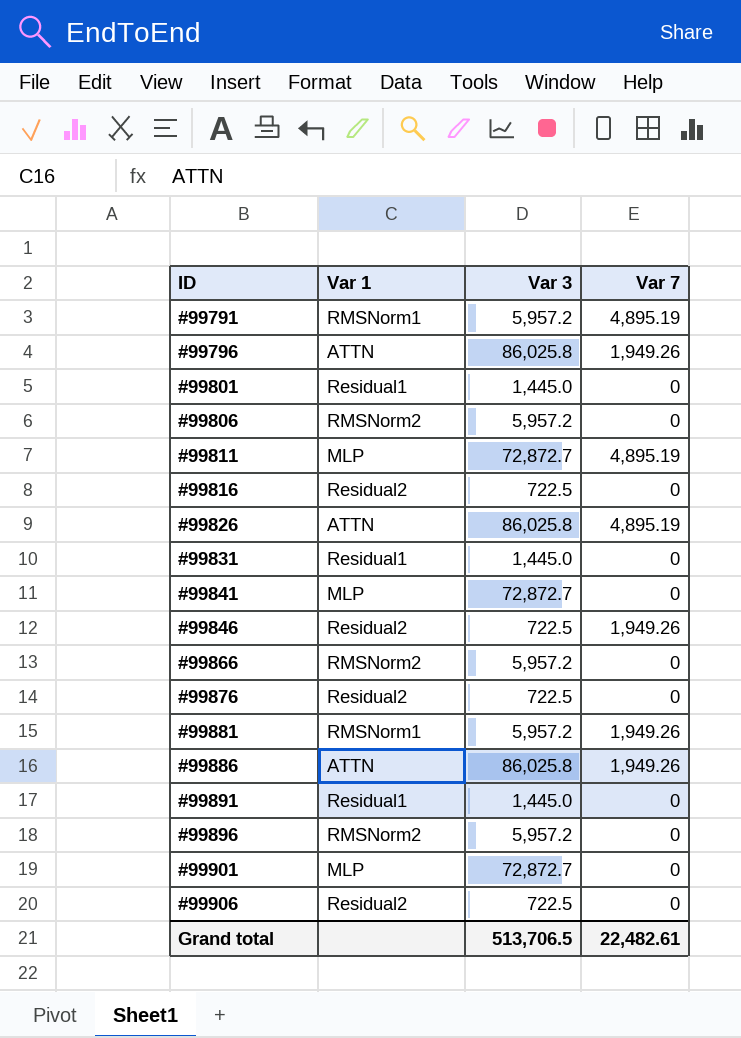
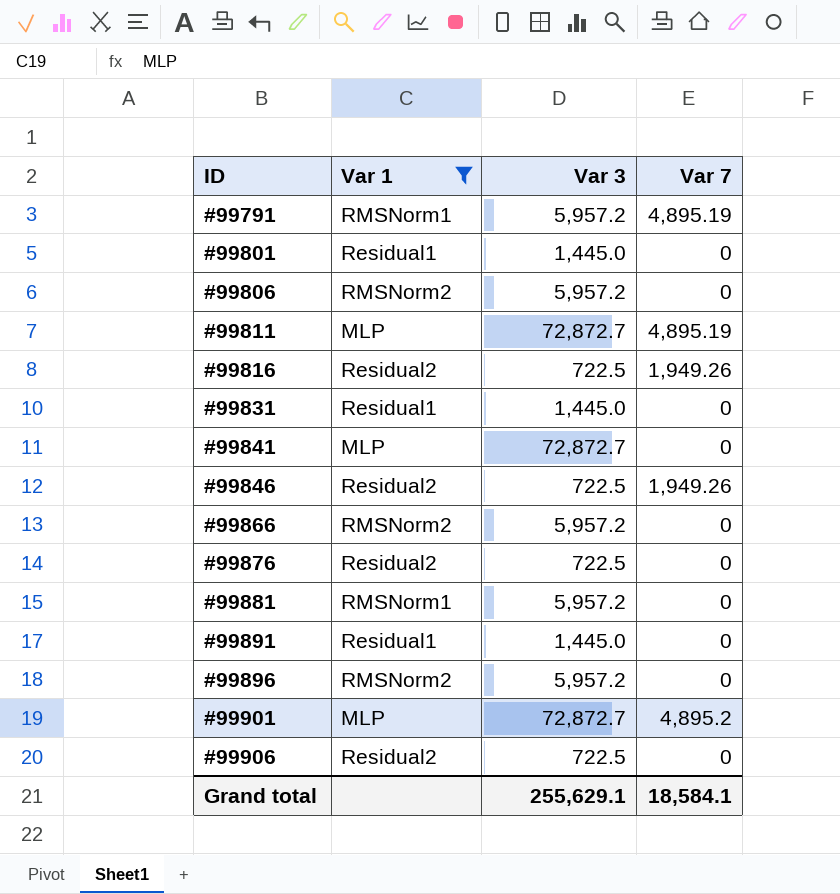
filter: none -> Var 1 != ATTN
#99816 | Var 7: 0 -> 1,949.26
#99881 | Var 7: 1,949.26 -> 0
#99901 | Var 7: 0 -> 4,895.2
Grand total | Var 3: 513,706.5 -> 255,629.1
Grand total | Var 7: 22,482.61 -> 18,584.1

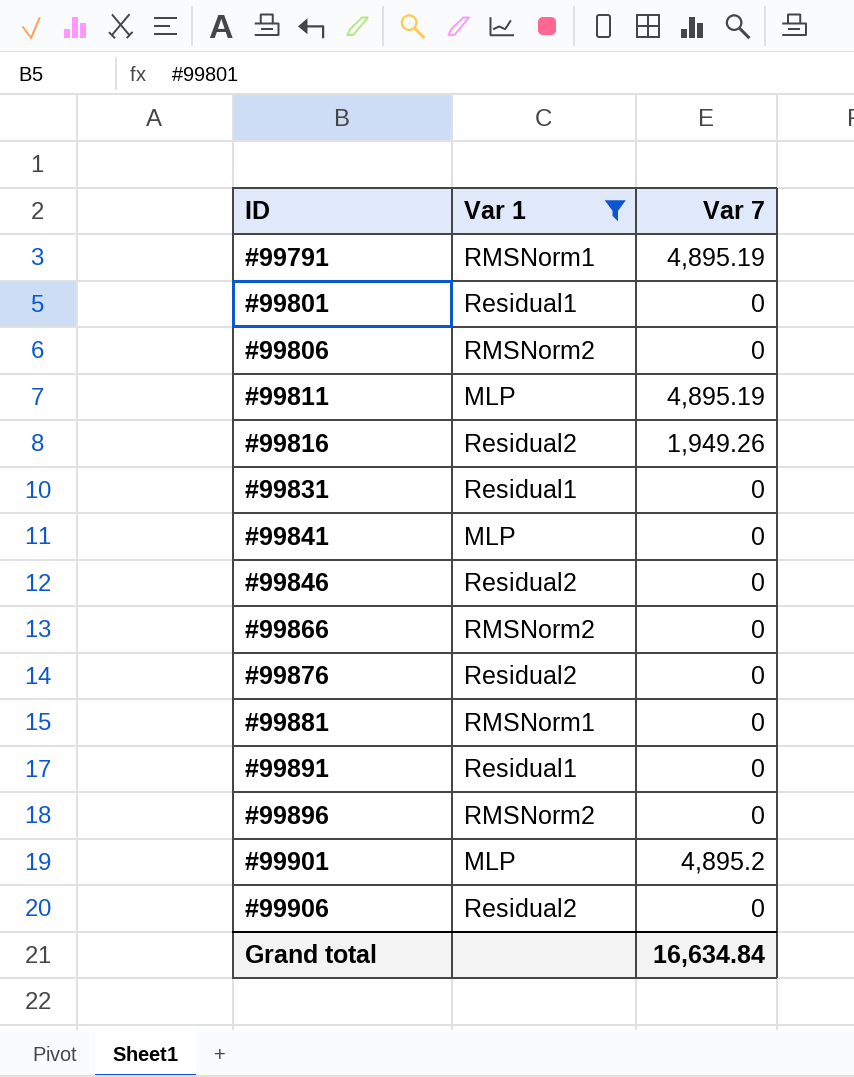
column Var 3 | position: 3 -> none
#99846 | Var 7: 1,949.26 -> 0
Grand total | Var 7: 18,584.1 -> 16,634.84

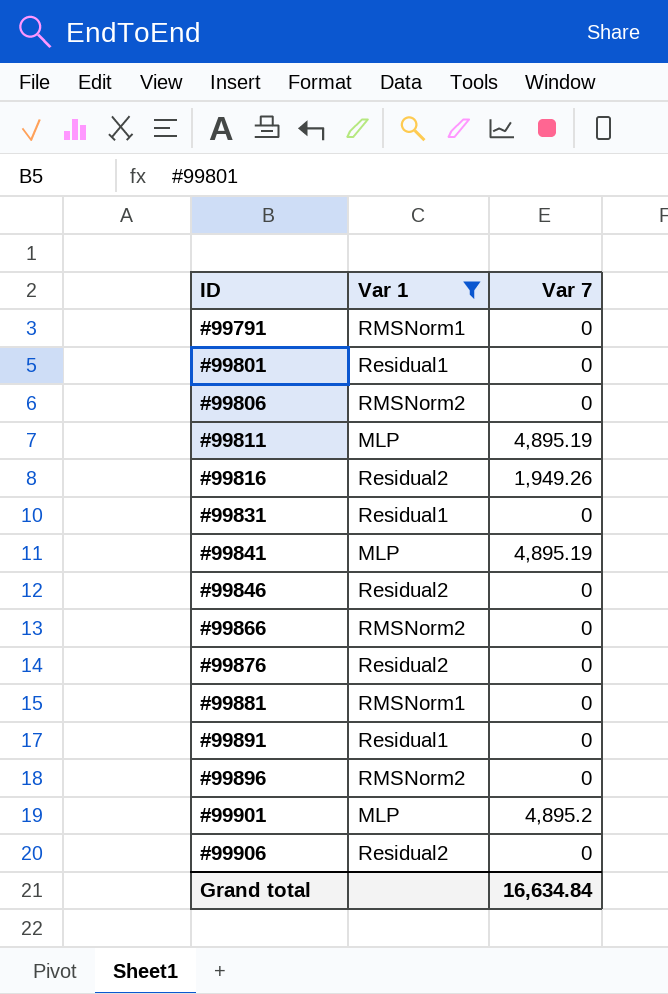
#99791 | Var 7: 4,895.19 -> 0
#99841 | Var 7: 0 -> 4,895.19

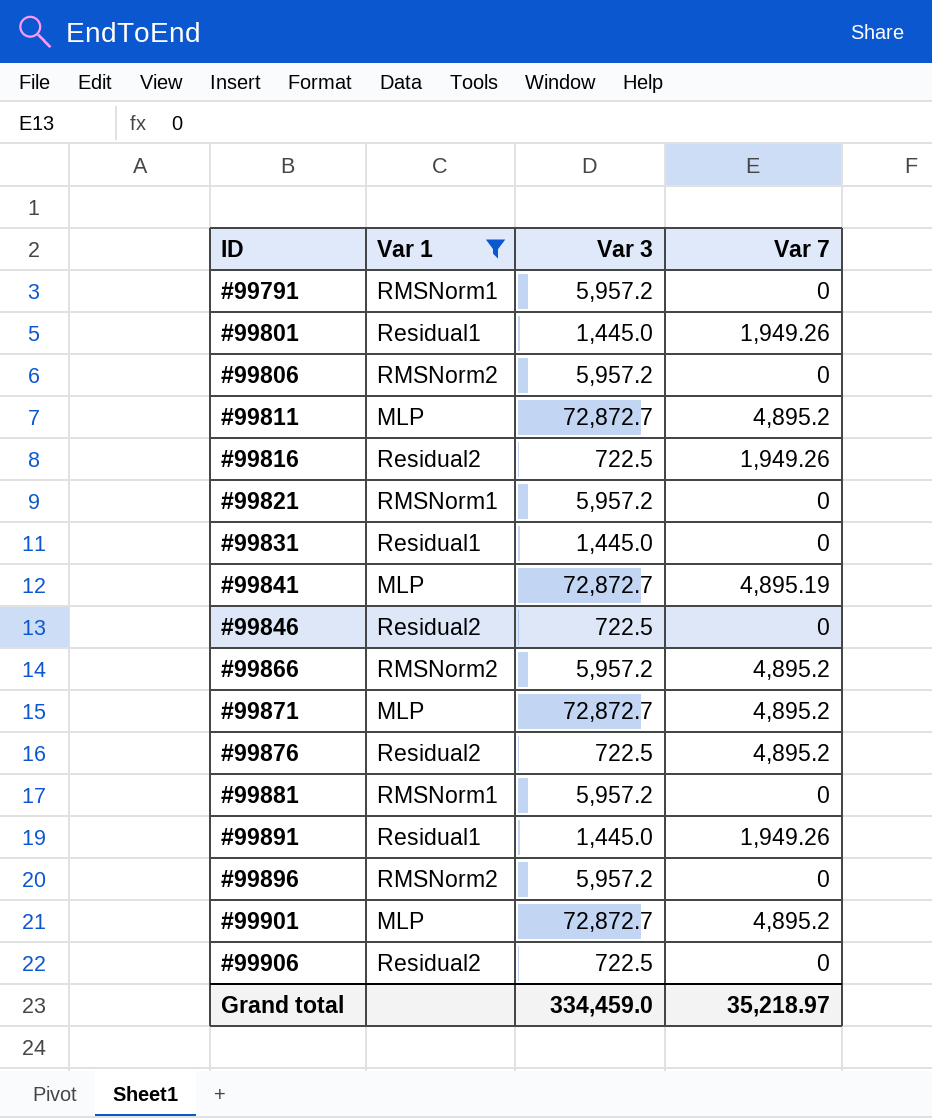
column Var 3 | position: none -> 3
#99801 | Var 7: 0 -> 1,949.26
#99811 | Var 7: 4,895.19 -> 4,895.2
row #99821: none -> RMSNorm1 | 5,957.2 | 0
#99866 | Var 7: 0 -> 4,895.2
row #99871: none -> MLP | 72,872.7 | 4,895.2
#99876 | Var 7: 0 -> 4,895.2
#99891 | Var 7: 0 -> 1,949.26
Grand total | Var 7: 16,634.84 -> 35,218.97

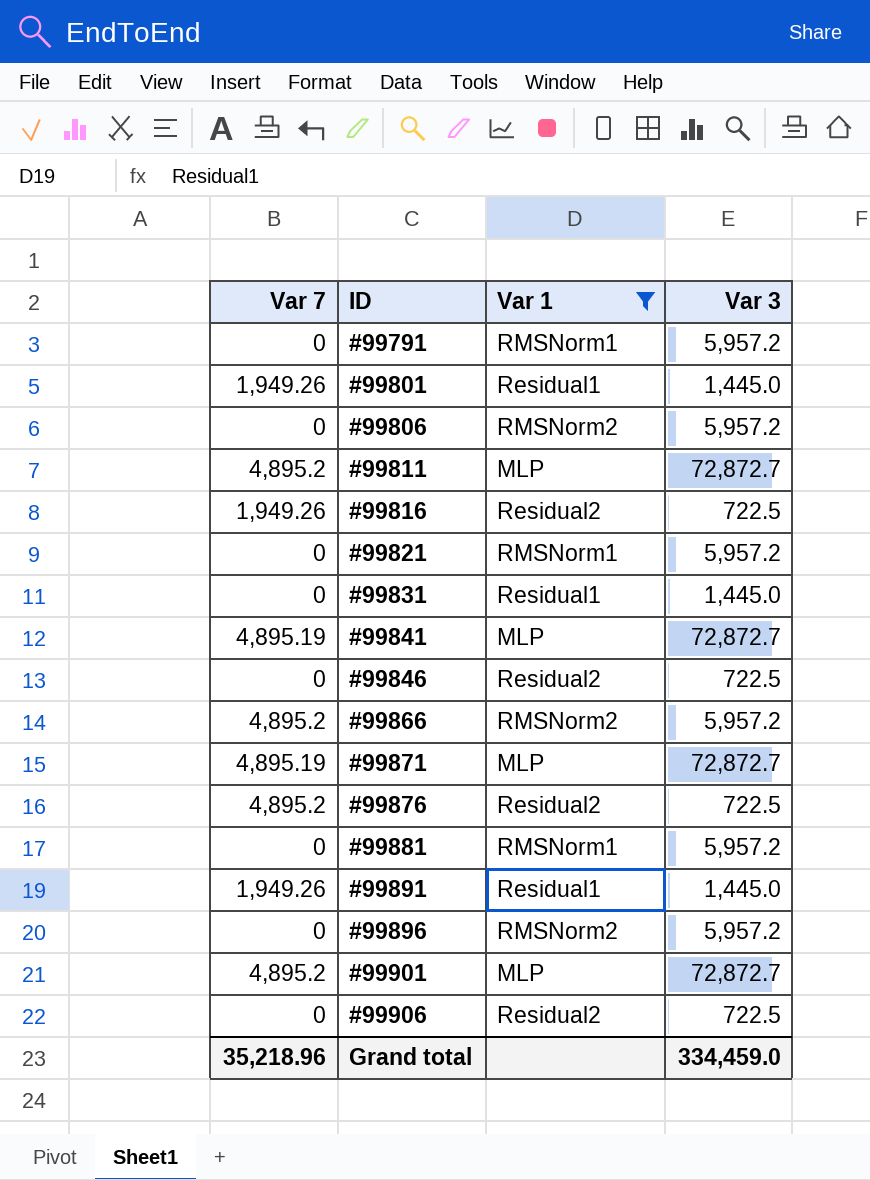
column Var 7 | position: 4 -> 1
#99871 | Var 7: 4,895.2 -> 4,895.19
Grand total | Var 7: 35,218.97 -> 35,218.96

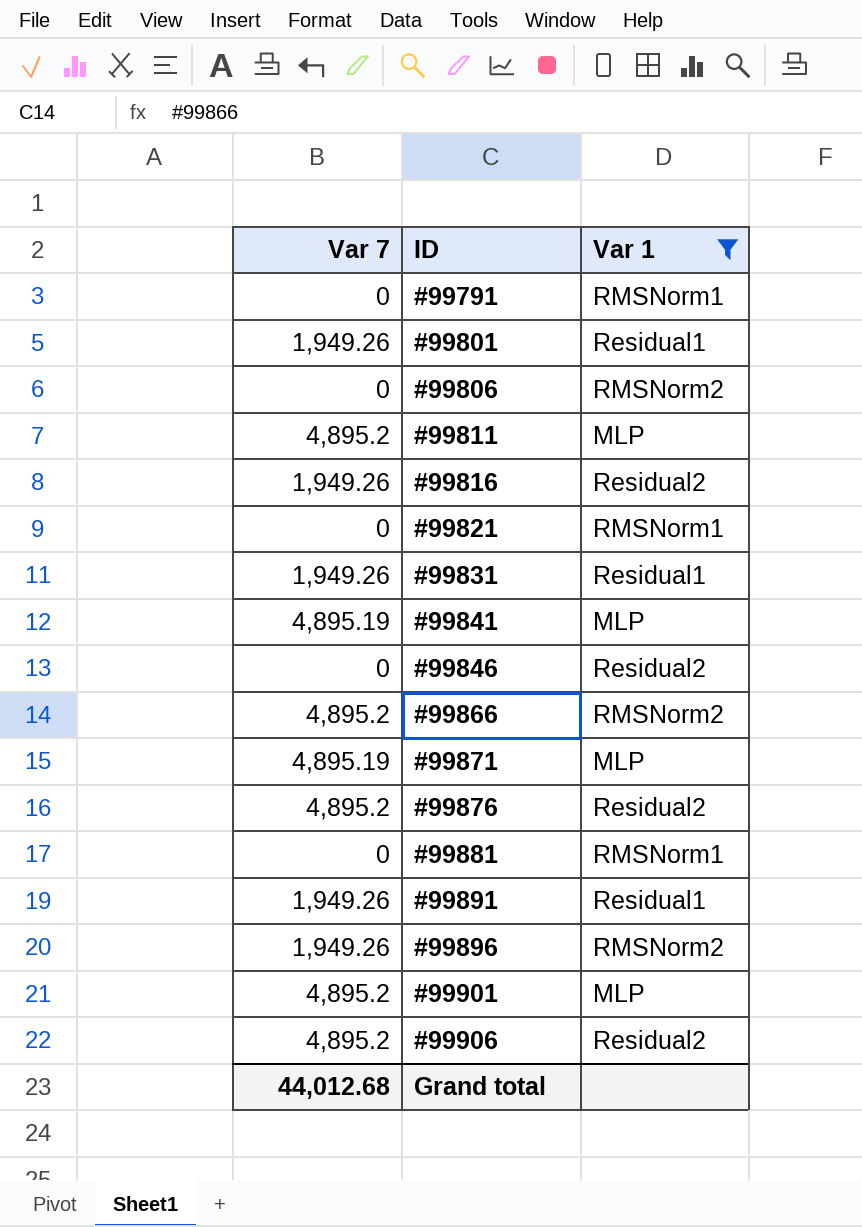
column Var 3 | position: 4 -> none
#99831 | Var 7: 0 -> 1,949.26
#99896 | Var 7: 0 -> 1,949.26
#99906 | Var 7: 0 -> 4,895.2
Grand total | Var 7: 35,218.96 -> 44,012.68

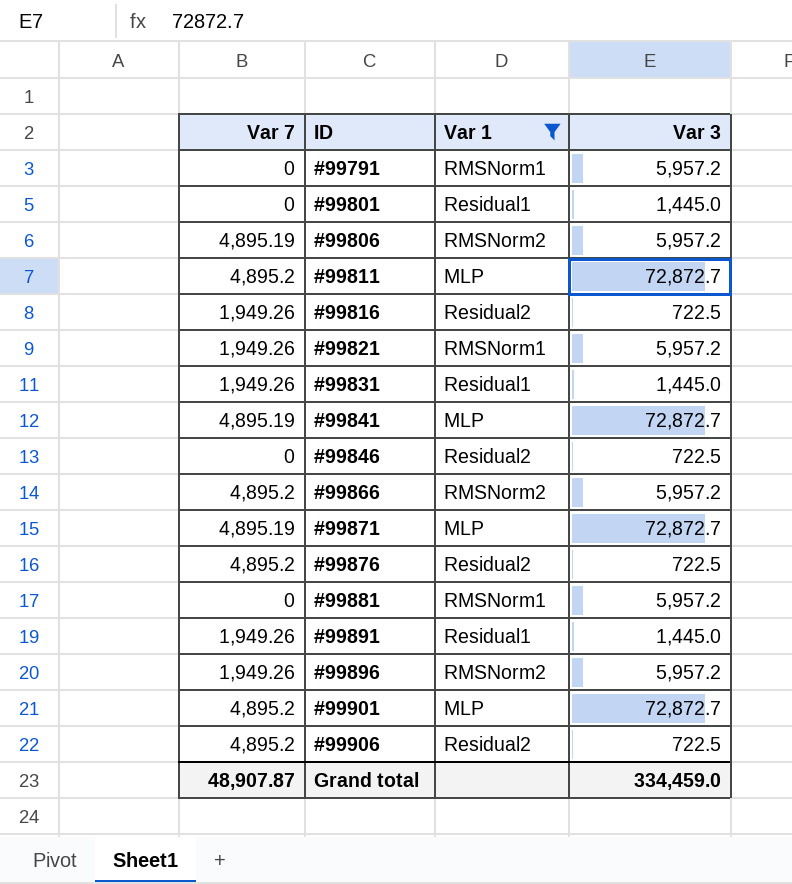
column Var 3 | position: none -> 4
#99801 | Var 7: 1,949.26 -> 0
#99806 | Var 7: 0 -> 4,895.19
#99821 | Var 7: 0 -> 1,949.26
Grand total | Var 7: 44,012.68 -> 48,907.87

